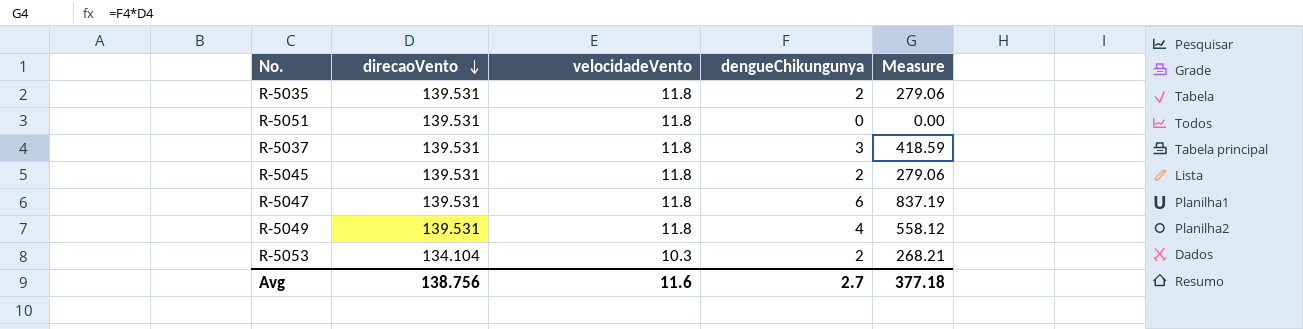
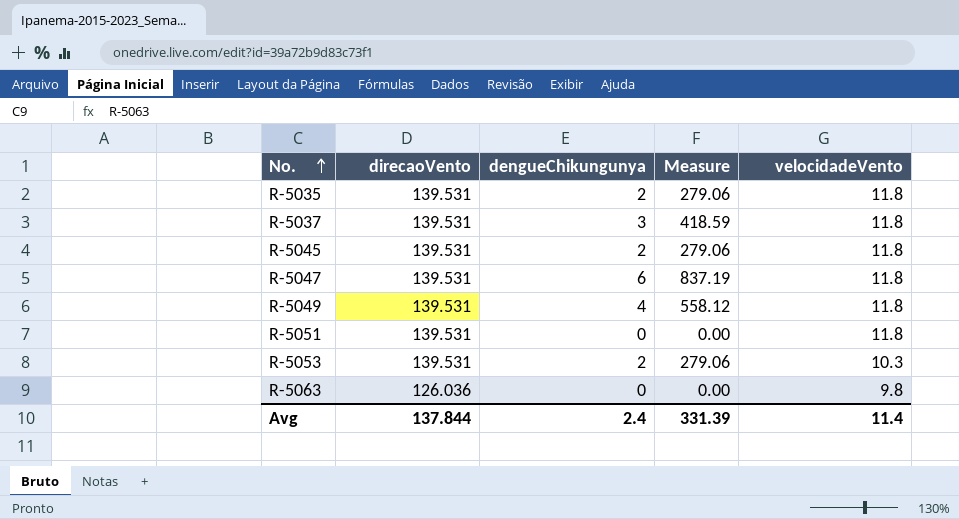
row order: direcaoVento descending -> No. ascending
column velocidadeVento | position: 3 -> 5
R-5053 | direcaoVento: 134.104 -> 139.531
R-5053 | Measure: 268.21 -> 279.06
row R-5063: none -> 126.036 | 0 | 0.00 | 9.8
Avg | direcaoVento: 138.756 -> 137.844
Avg | dengueChikungunya: 2.7 -> 2.4
Avg | Measure: 377.18 -> 331.39
Avg | velocidadeVento: 11.6 -> 11.4

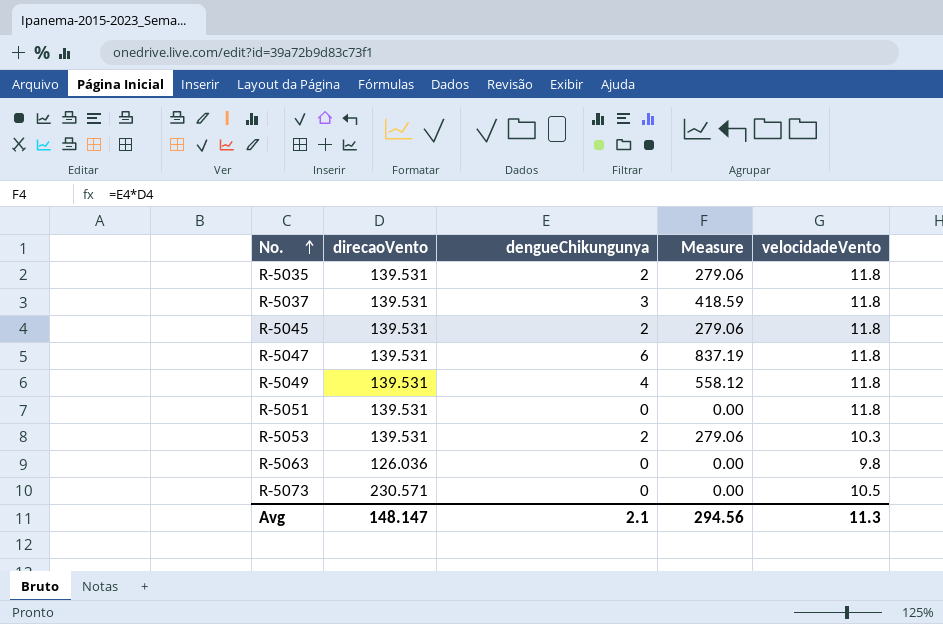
row R-5073: none -> 230.571 | 0 | 0.00 | 10.5
Avg | direcaoVento: 137.844 -> 148.147
Avg | dengueChikungunya: 2.4 -> 2.1
Avg | Measure: 331.39 -> 294.56
Avg | velocidadeVento: 11.4 -> 11.3

